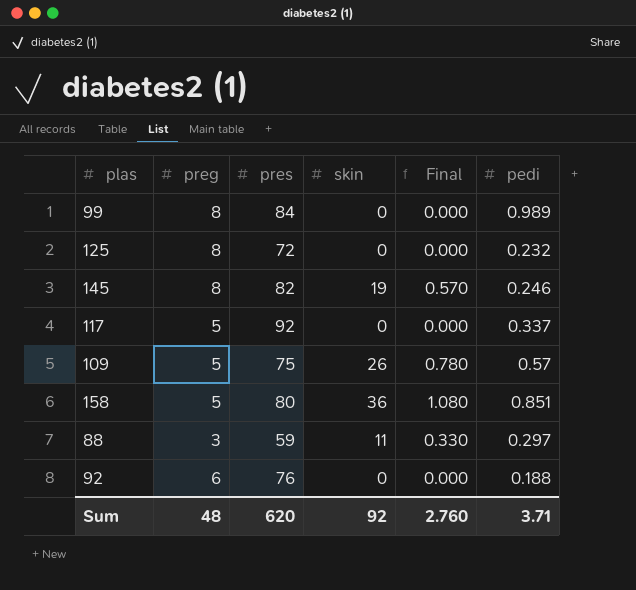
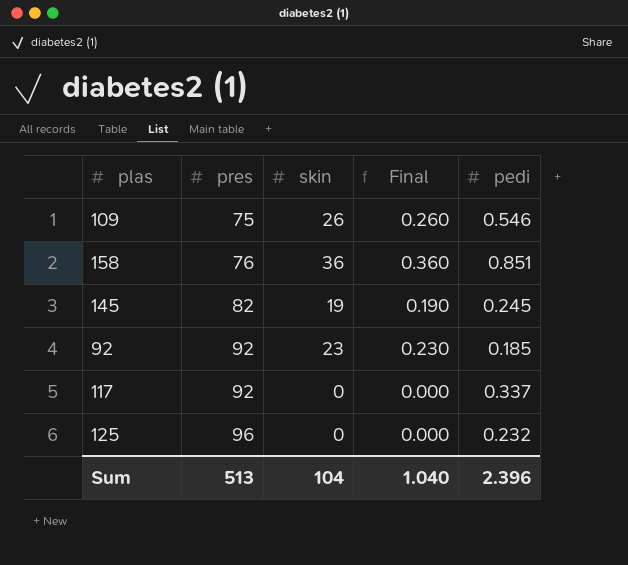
row order: none -> pres ascending
column preg | position: 2 -> none
column Final | formula: [skin] * 0.03 -> [skin] * 0.01
row 99: 8 | 84 | 0 | 0.000 | 0.989 -> none
row 88: 3 | 59 | 11 | 0.330 | 0.297 -> none
109 | pedi: 0.57 -> 0.546
158 | pres: 80 -> 76
145 | pedi: 0.246 -> 0.245
92 | pres: 76 -> 92
92 | skin: 0 -> 23
92 | pedi: 0.188 -> 0.185
125 | pres: 72 -> 96
Sum | pres: 620 -> 513
Sum | skin: 92 -> 104
Sum | Final: 2.760 -> 1.040
Sum | pedi: 3.71 -> 2.396

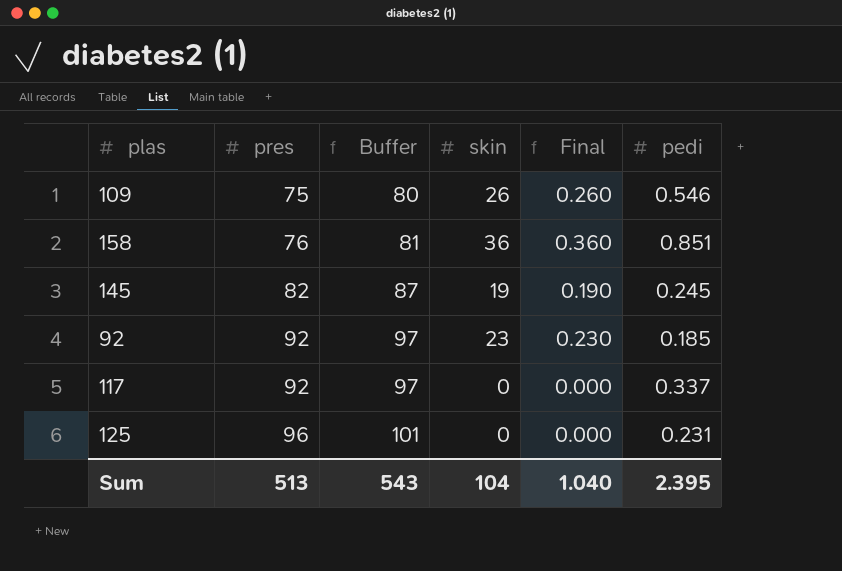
column Buffer | formula: none -> [pres] + 5
125 | pedi: 0.232 -> 0.231
Sum | pedi: 2.396 -> 2.395

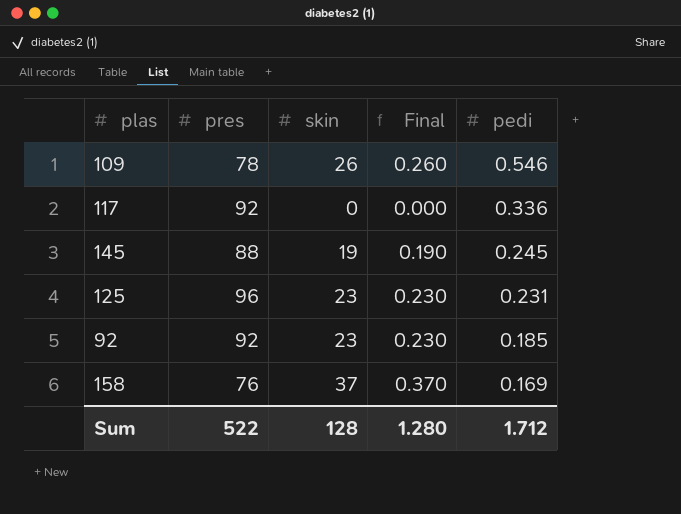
row order: pres ascending -> pedi descending
column Buffer | formula: [pres] + 5 -> none
109 | pres: 75 -> 78
117 | pedi: 0.337 -> 0.336
145 | pres: 82 -> 88
125 | skin: 0 -> 23
125 | Final: 0.000 -> 0.230
158 | skin: 36 -> 37
158 | Final: 0.360 -> 0.370
158 | pedi: 0.851 -> 0.169
Sum | pres: 513 -> 522
Sum | skin: 104 -> 128
Sum | Final: 1.040 -> 1.280
Sum | pedi: 2.395 -> 1.712

